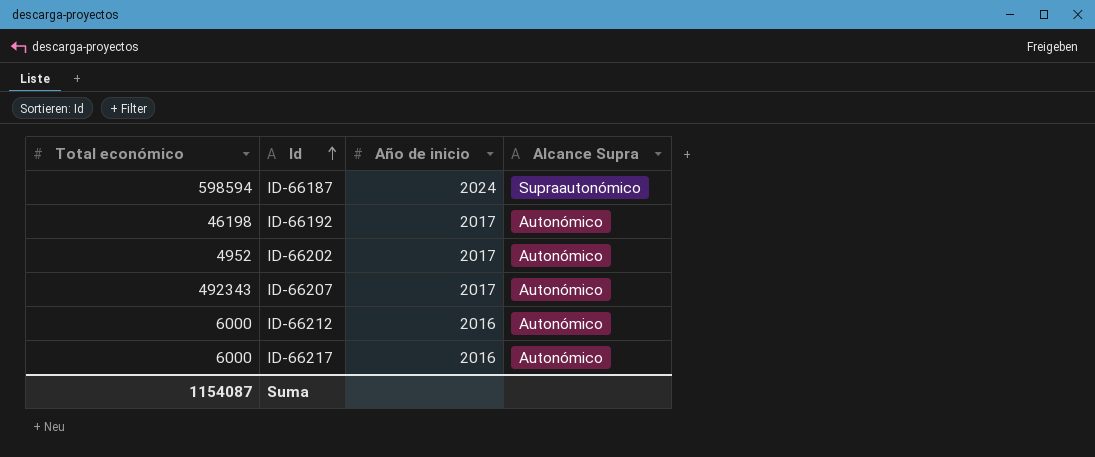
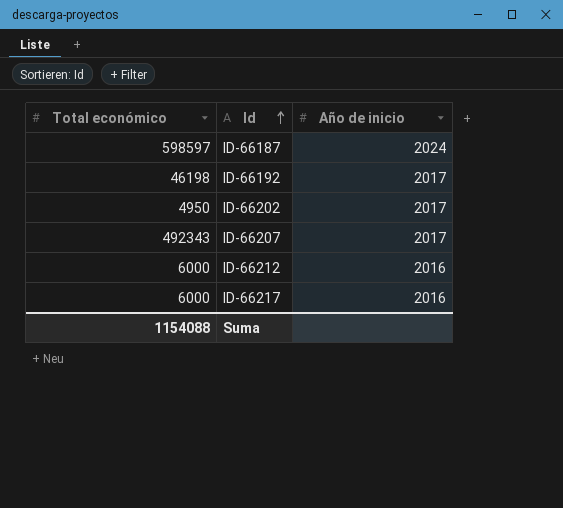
column Alcance Supra | position: 4 -> none
ID-66187 | Total económico: 598594 -> 598597
ID-66202 | Total económico: 4952 -> 4950
Suma | Total económico: 1154087 -> 1154088

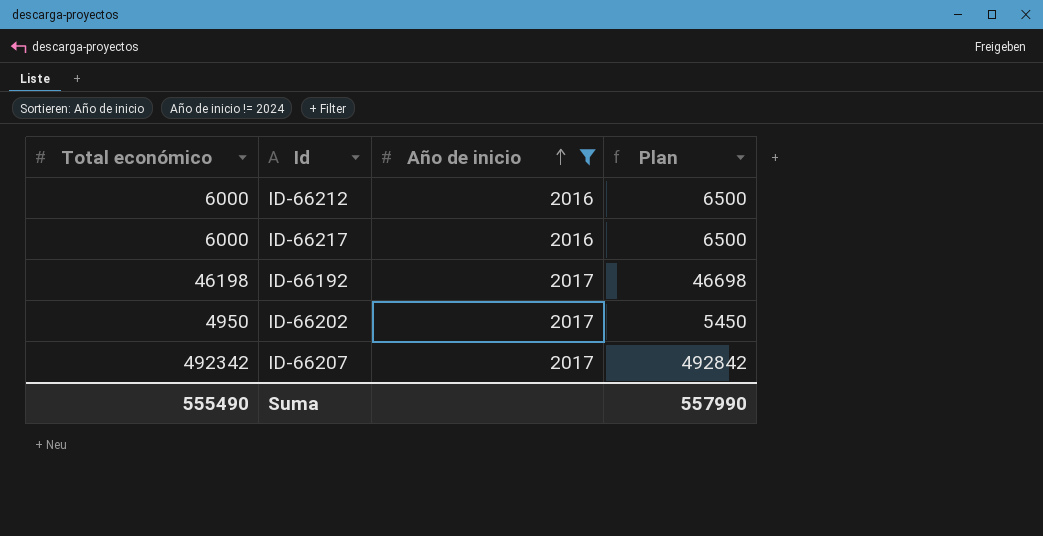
filter: none -> Año de inicio != 2024
row order: Id ascending -> Año de inicio ascending
column Plan | formula: none -> [Total económico] + 500
ID-66207 | Total económico: 492343 -> 492342
Suma | Total económico: 1154088 -> 555490

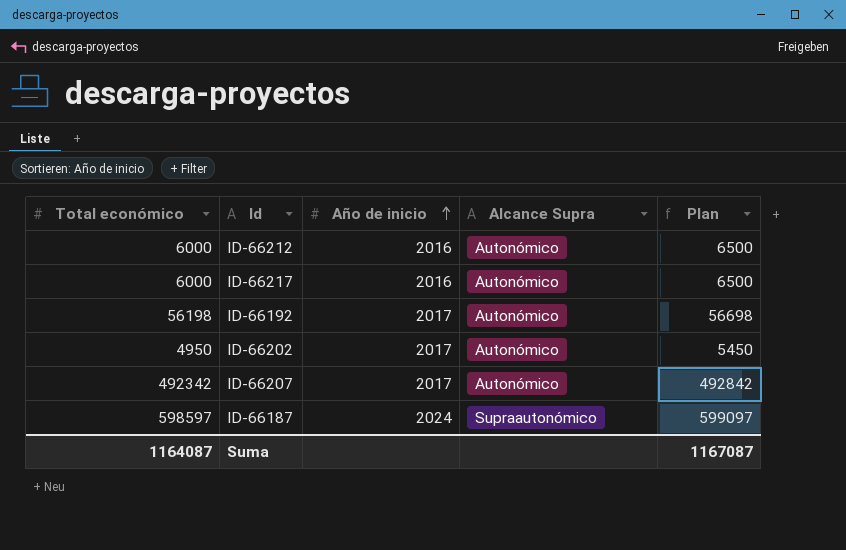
filter: Año de inicio != 2024 -> none
column Alcance Supra | position: none -> 4
ID-66192 | Total económico: 46198 -> 56198
ID-66192 | Plan: 46698 -> 56698
Suma | Total económico: 555490 -> 1164087
Suma | Plan: 557990 -> 1167087

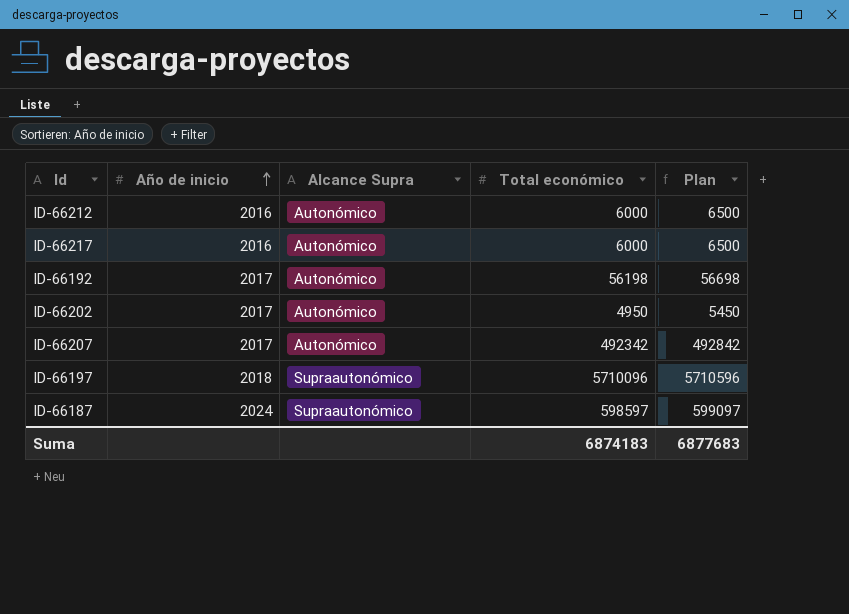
column Total económico | position: 1 -> 4
row ID-66197: none -> 2018 | Supraautonómico | 5710096 | 5710596
Suma | Total económico: 1164087 -> 6874183
Suma | Plan: 1167087 -> 6877683

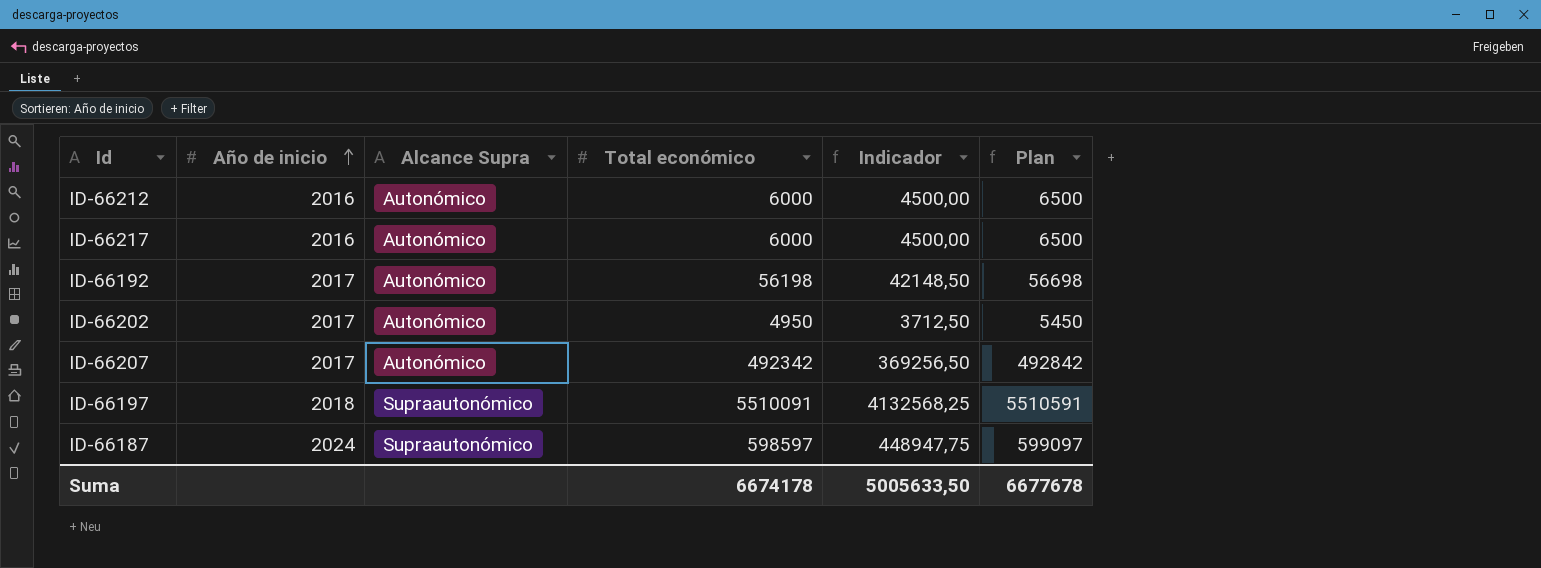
column Indicador | formula: none -> [Total económico] * 0,75
ID-66197 | Total económico: 5710096 -> 5510091
ID-66197 | Plan: 5710596 -> 5510591
Suma | Total económico: 6874183 -> 6674178
Suma | Plan: 6877683 -> 6677678

